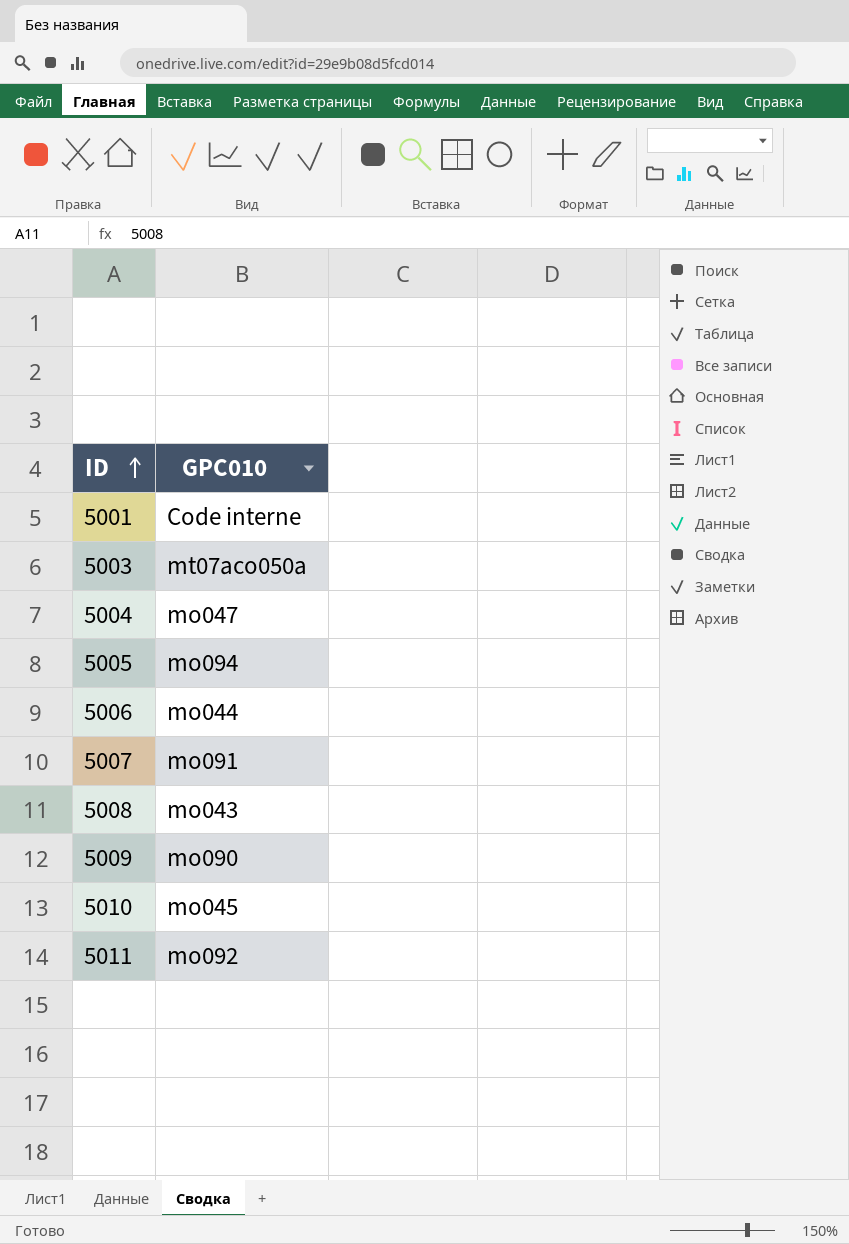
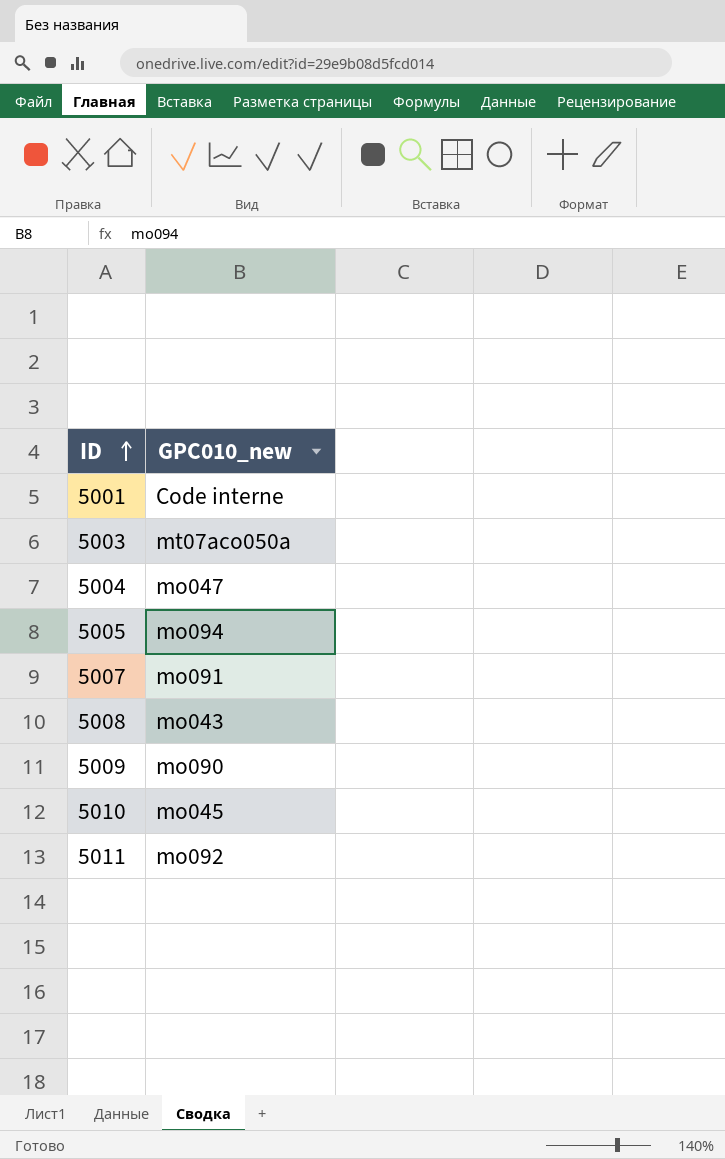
column name: GPC010 -> GPC010_new
row 5006: mo044 -> none

